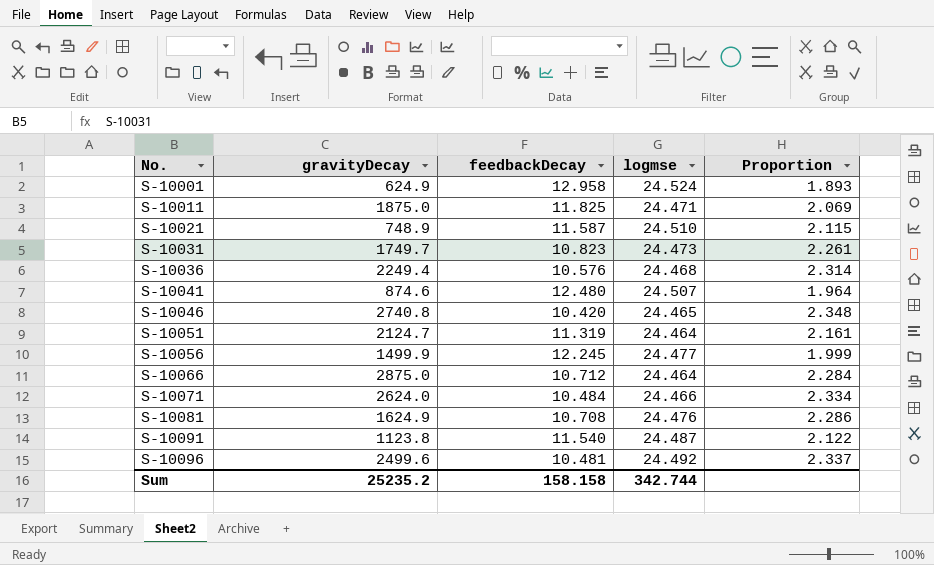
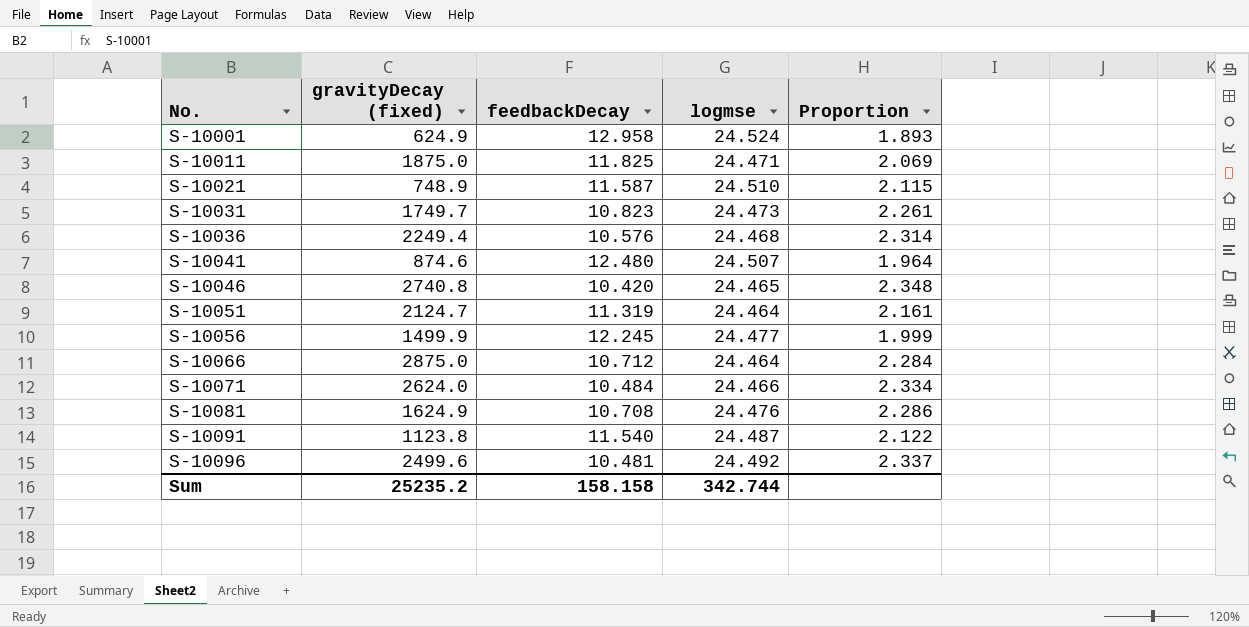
column name: gravityDecay -> gravityDecay (fixed)

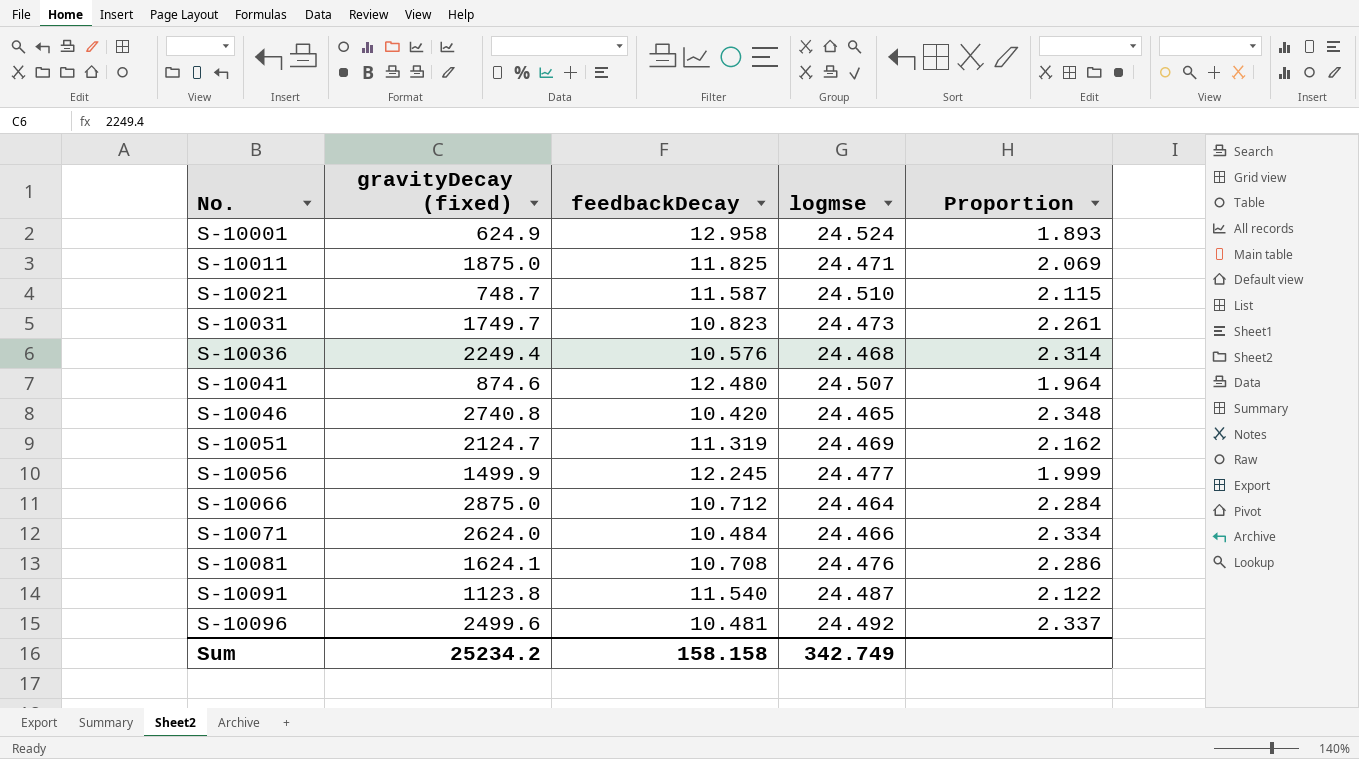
S-10021 | gravityDecay (fixed): 748.9 -> 748.7
S-10051 | logmse: 24.464 -> 24.469
S-10051 | Proportion: 2.161 -> 2.162
S-10081 | gravityDecay (fixed): 1624.9 -> 1624.1
Sum | gravityDecay (fixed): 25235.2 -> 25234.2
Sum | logmse: 342.744 -> 342.749

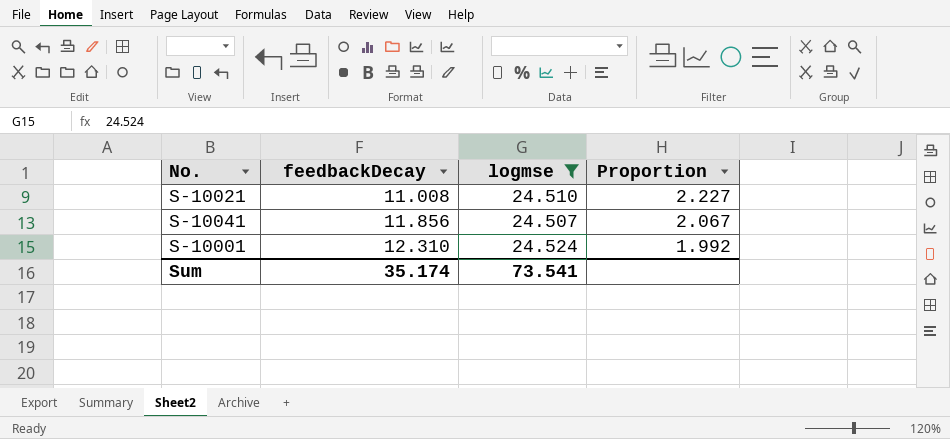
filter: none -> logmse >= 24.507
row order: No. ascending -> feedbackDecay ascending
column gravityDecay (fixed) | position: 2 -> none
S-10021 | feedbackDecay: 11.587 -> 11.008
S-10021 | Proportion: 2.115 -> 2.227
S-10041 | feedbackDecay: 12.480 -> 11.856
S-10041 | Proportion: 1.964 -> 2.067
S-10001 | feedbackDecay: 12.958 -> 12.310
S-10001 | Proportion: 1.893 -> 1.992
Sum | feedbackDecay: 158.158 -> 35.174
Sum | logmse: 342.749 -> 73.541

